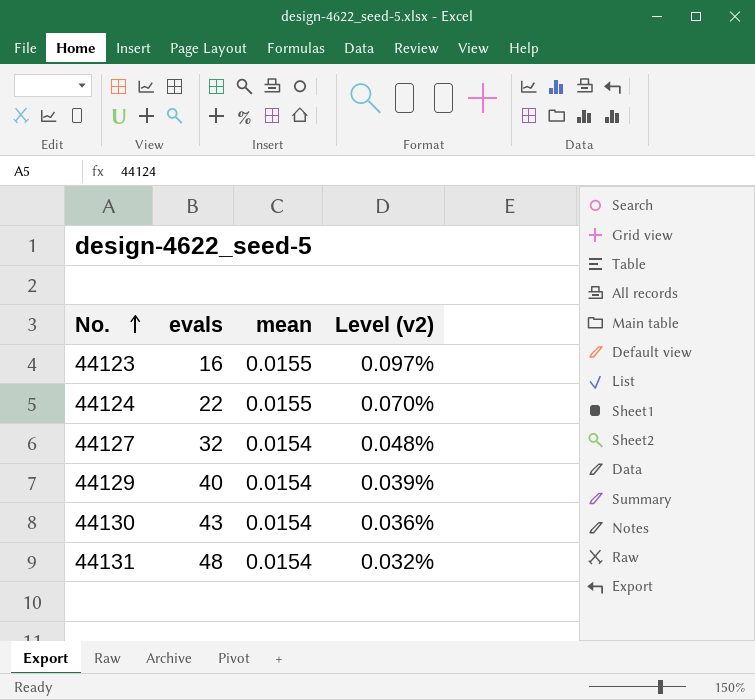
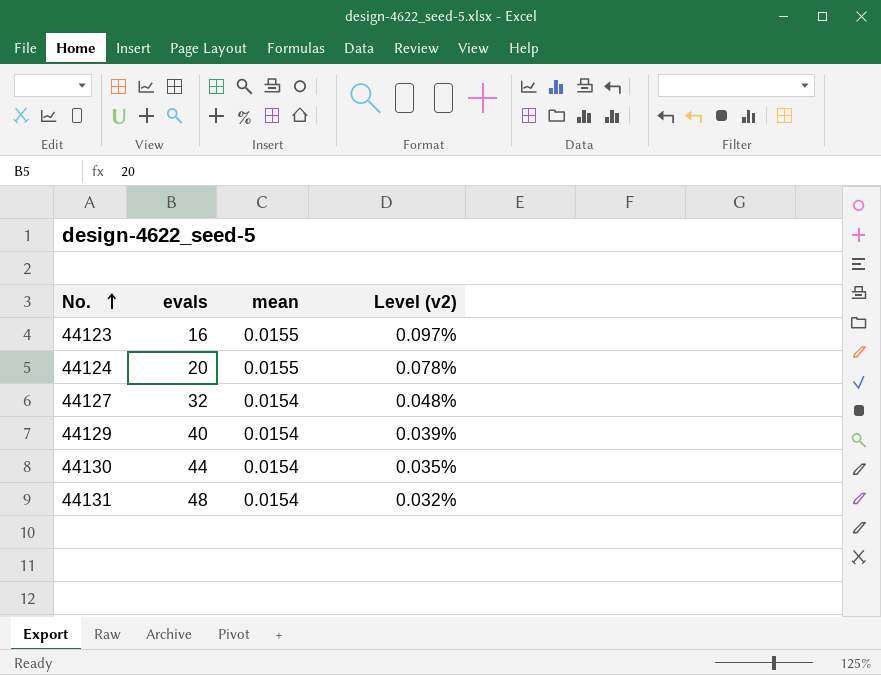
44124 | evals: 22 -> 20
44124 | Level (v2): 0.070% -> 0.078%
44130 | evals: 43 -> 44
44130 | Level (v2): 0.036% -> 0.035%

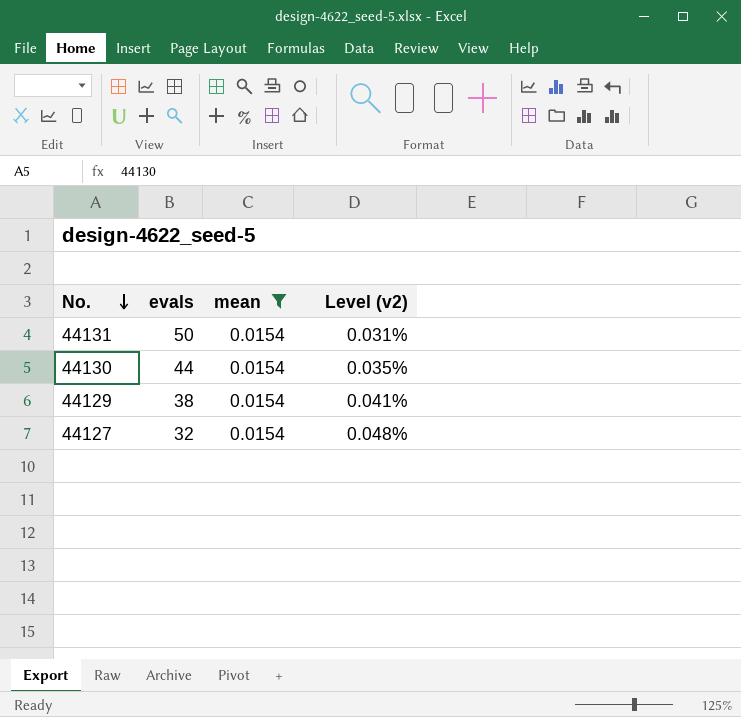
filter: none -> mean = 0.0154
row order: No. ascending -> No. descending
44131 | evals: 48 -> 50
44131 | Level (v2): 0.032% -> 0.031%
44129 | evals: 40 -> 38
44129 | Level (v2): 0.039% -> 0.041%

